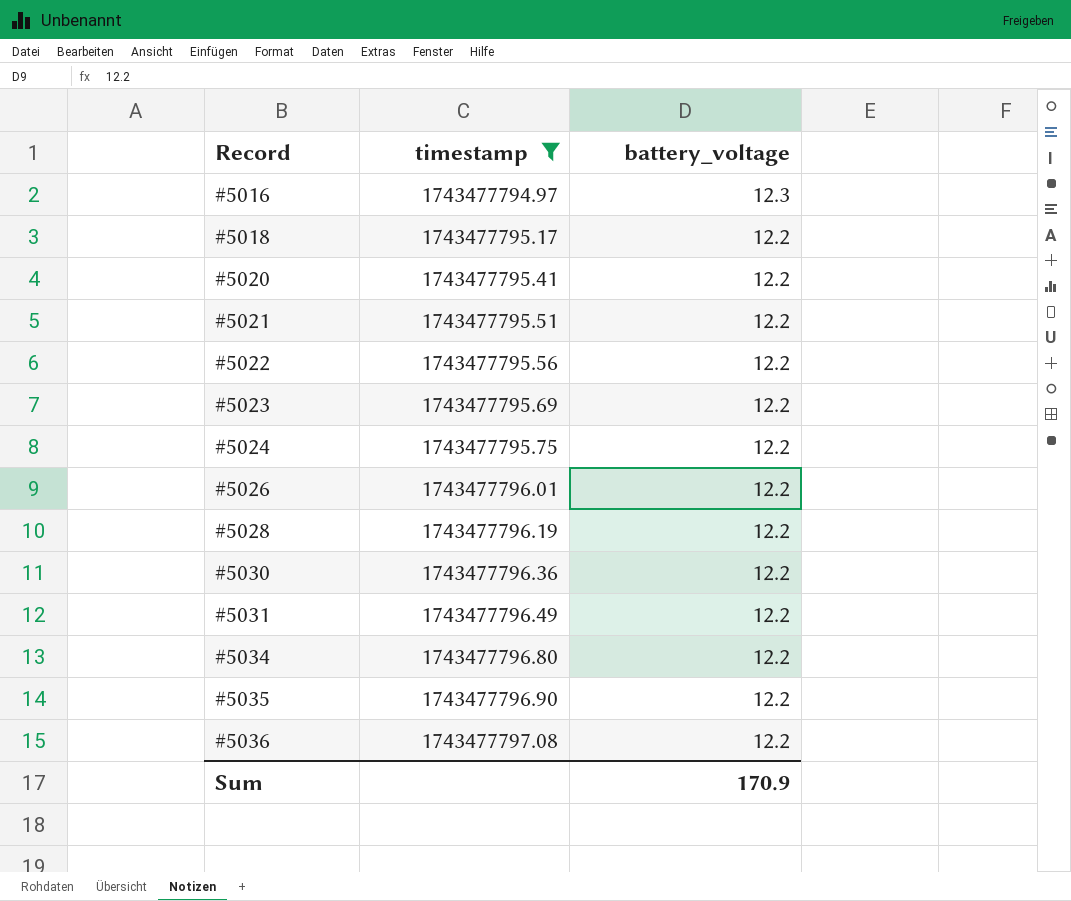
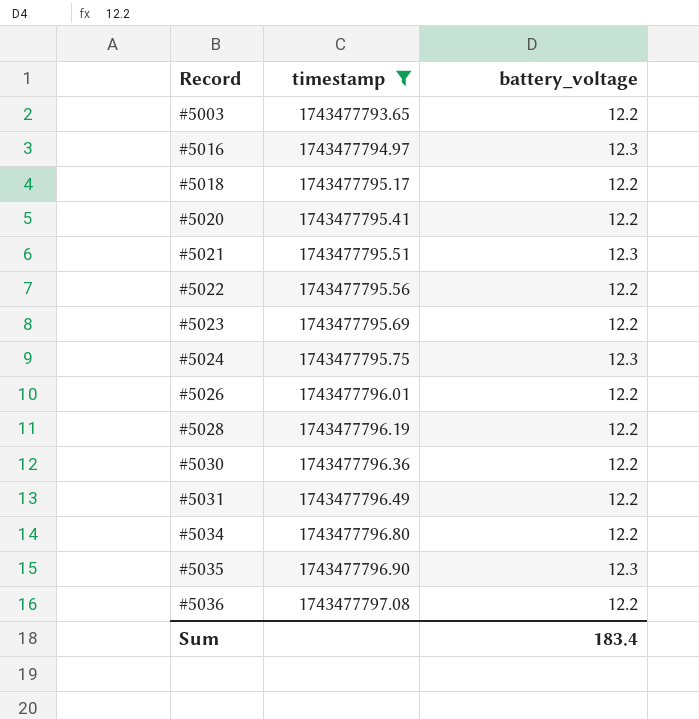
row #5003: none -> 1743477793.65 | 12.2
#5021 | battery_voltage: 12.2 -> 12.3
#5024 | battery_voltage: 12.2 -> 12.3
#5035 | battery_voltage: 12.2 -> 12.3
Sum | battery_voltage: 170.9 -> 183.4

